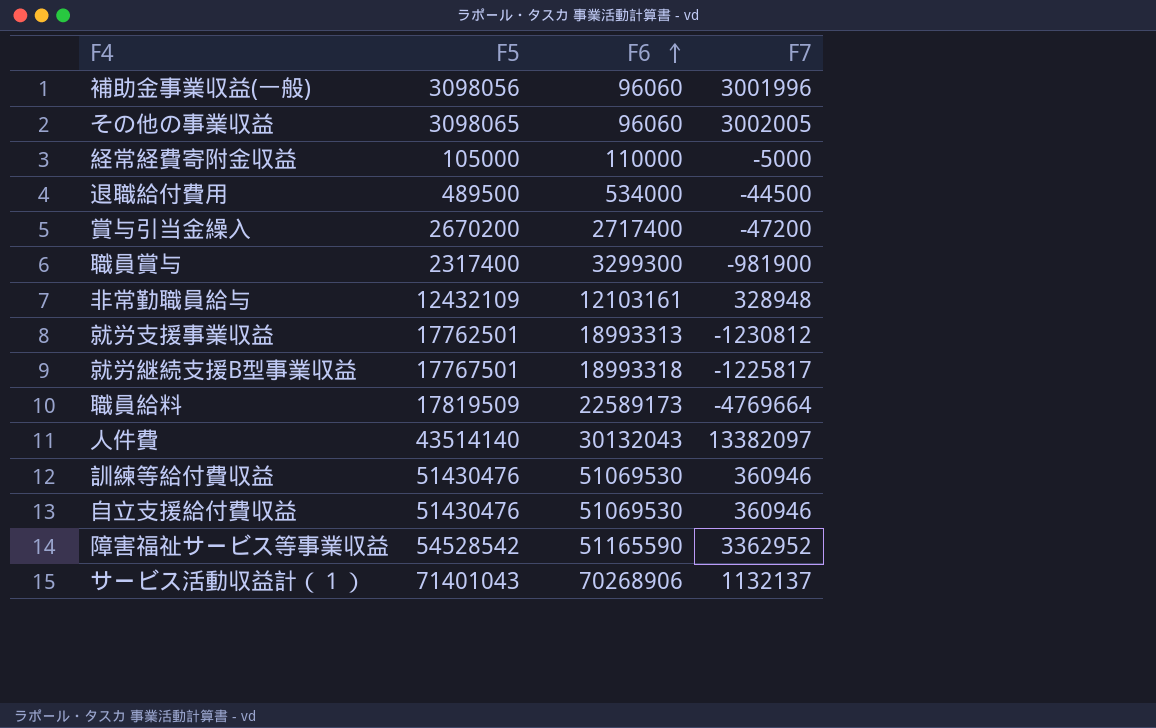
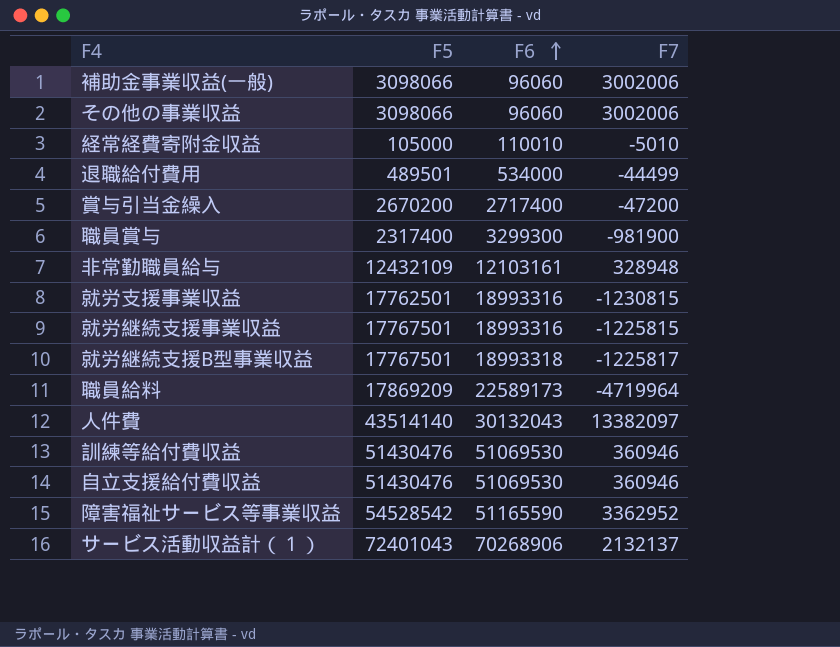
補助金事業収益(一般) | F5: 3098056 -> 3098066
補助金事業収益(一般) | F7: 3001996 -> 3002006
その他の事業収益 | F5: 3098065 -> 3098066
その他の事業収益 | F7: 3002005 -> 3002006
経常経費寄附金収益 | F6: 110000 -> 110010
経常経費寄附金収益 | F7: -5000 -> -5010
退職給付費用 | F5: 489500 -> 489501
退職給付費用 | F7: -44500 -> -44499
就労支援事業収益 | F6: 18993313 -> 18993316
就労支援事業収益 | F7: -1230812 -> -1230815
row 就労継続支援事業収益: none -> 17767501 | 18993316 | -1225815
職員給料 | F5: 17819509 -> 17869209
職員給料 | F7: -4769664 -> -4719964
サービス活動収益計（１） | F5: 71401043 -> 72401043
サービス活動収益計（１） | F7: 1132137 -> 2132137

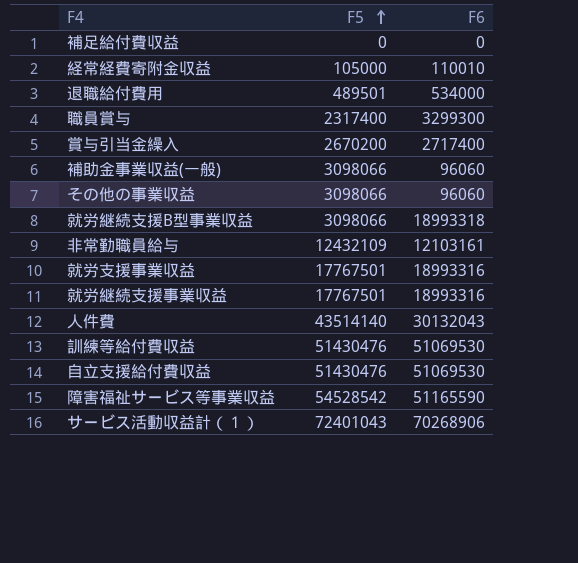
row order: F6 ascending -> F5 ascending
column F7 | formula: [F5] - [F6] -> none
row 職員給料: 17869209 | 22589173 | -4719964 -> none
row 補足給付費収益: none -> 0 | 0
就労継続支援B型事業収益 | F5: 17767501 -> 3098066
就労支援事業収益 | F5: 17762501 -> 17767501

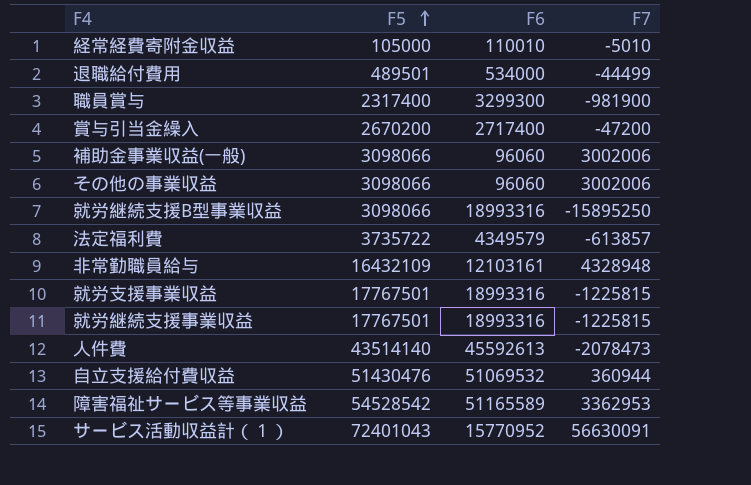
column F7 | formula: none -> [F5] - [F6]
row 補足給付費収益: 0 | 0 -> none
row 訓練等給付費収益: 51430476 | 51069530 -> none
就労継続支援B型事業収益 | F6: 18993318 -> 18993316
row 法定福利費: none -> 3735722 | 4349579 | -613857
非常勤職員給与 | F5: 12432109 -> 16432109
人件費 | F6: 30132043 -> 45592613
自立支援給付費収益 | F6: 51069530 -> 51069532
障害福祉サービス等事業収益 | F6: 51165590 -> 51165589
サービス活動収益計（１） | F6: 70268906 -> 15770952

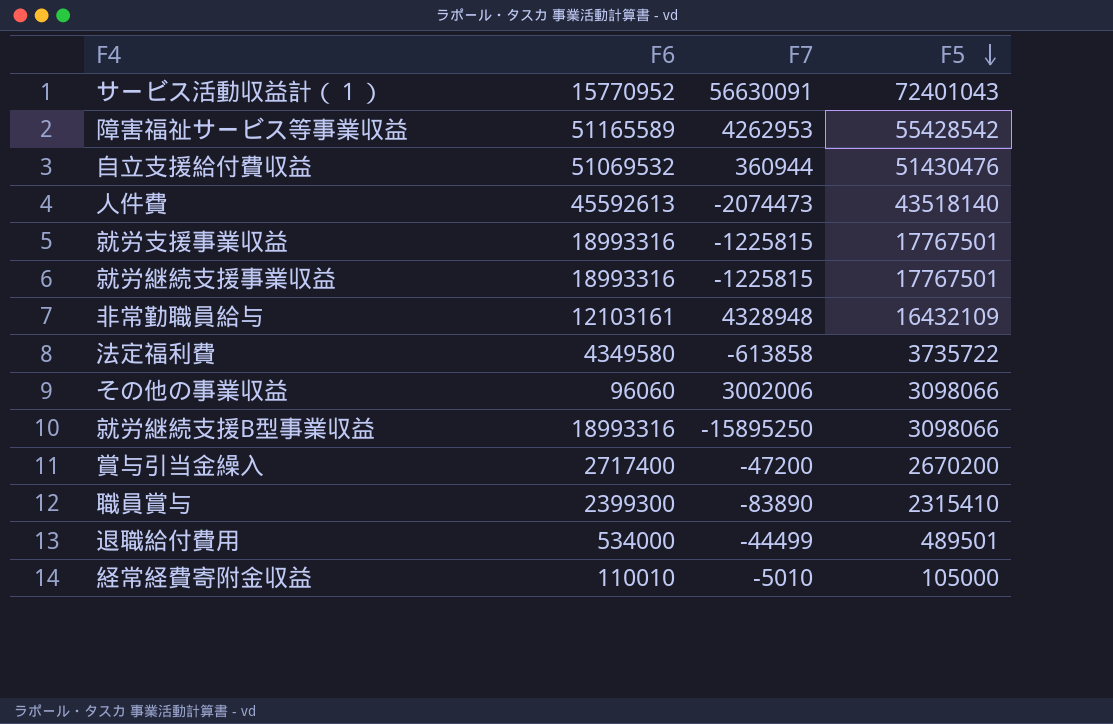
row order: F5 ascending -> F5 descending
column F5 | position: 2 -> 4
row 補助金事業収益(一般): 3098066 | 96060 | 3002006 -> none
障害福祉サービス等事業収益 | F7: 3362953 -> 4262953
障害福祉サービス等事業収益 | F5: 54528542 -> 55428542
人件費 | F7: -2078473 -> -2074473
人件費 | F5: 43514140 -> 43518140
法定福利費 | F6: 4349579 -> 4349580
法定福利費 | F7: -613857 -> -613858
職員賞与 | F6: 3299300 -> 2399300
職員賞与 | F7: -981900 -> -83890
職員賞与 | F5: 2317400 -> 2315410

